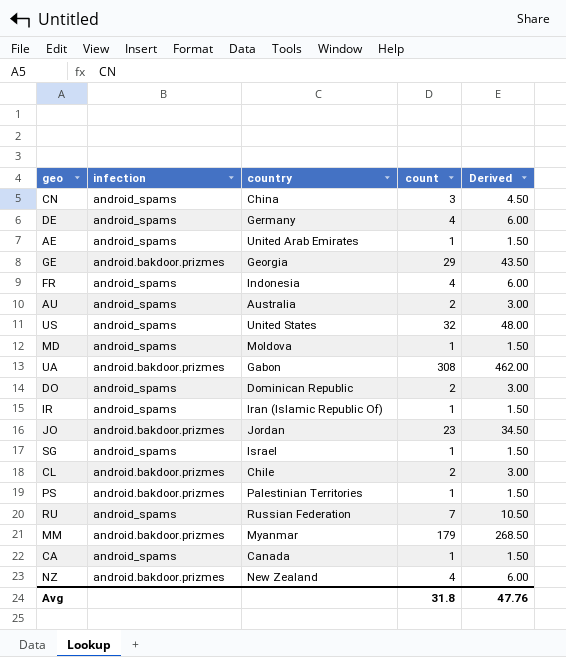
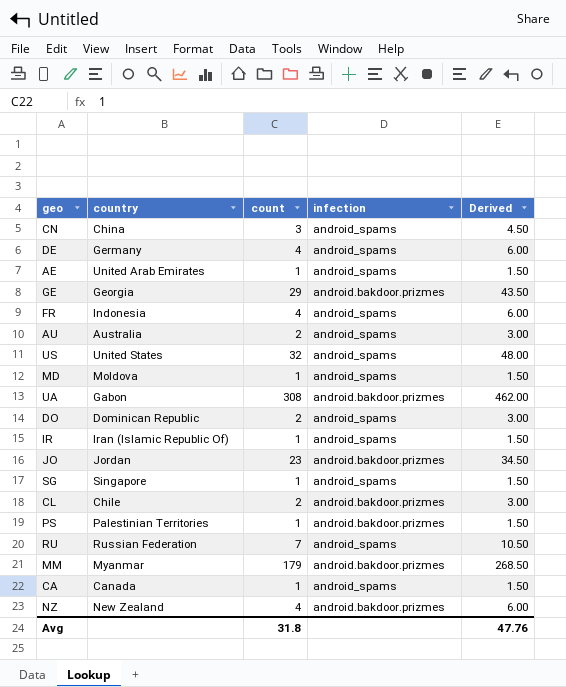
column infection | position: 2 -> 4
SG | country: Israel -> Singapore

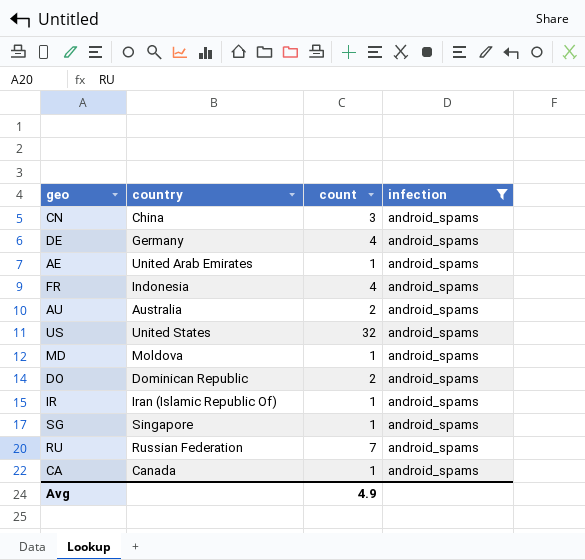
filter: none -> infection = android_spams
column Derived | formula: [count] * 1.5 -> none
Avg | count: 31.8 -> 4.9

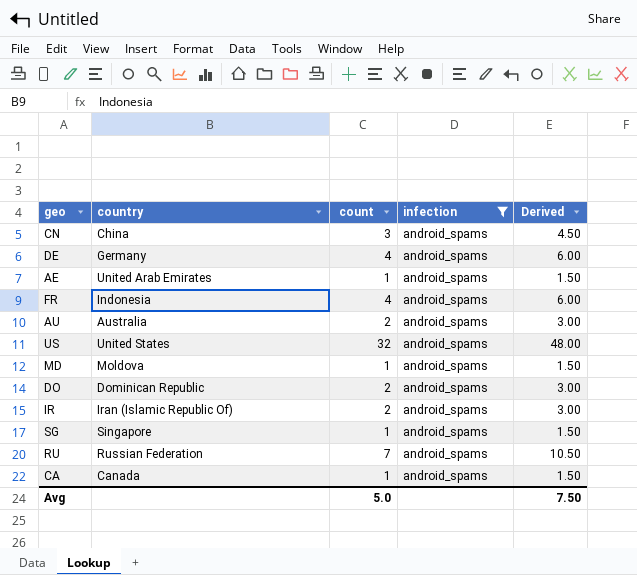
column Derived | formula: none -> [count] * 1.5
IR | count: 1 -> 2
Avg | count: 4.9 -> 5.0

